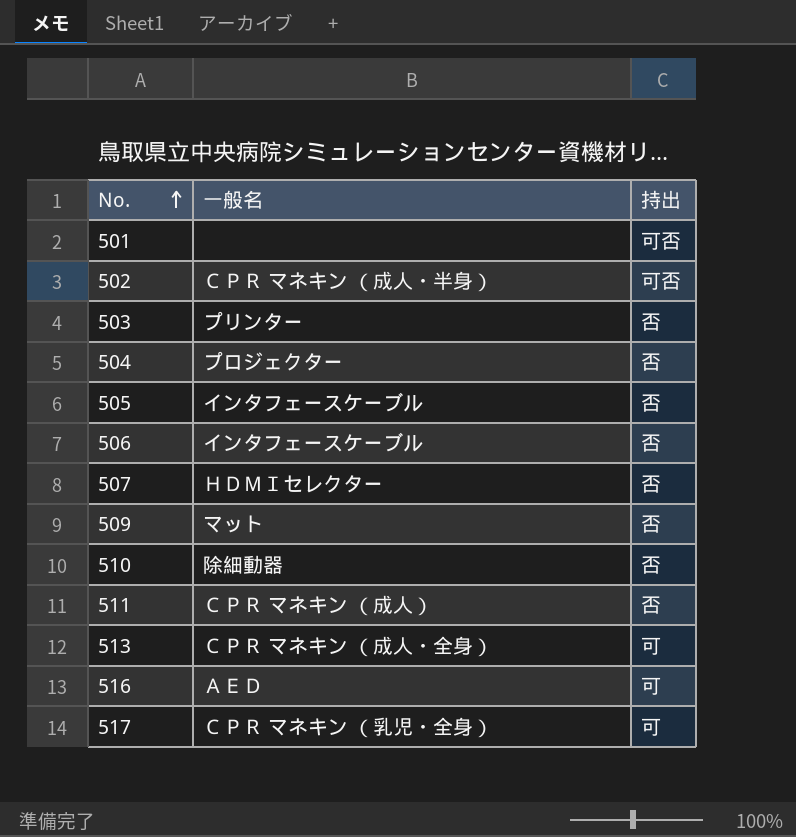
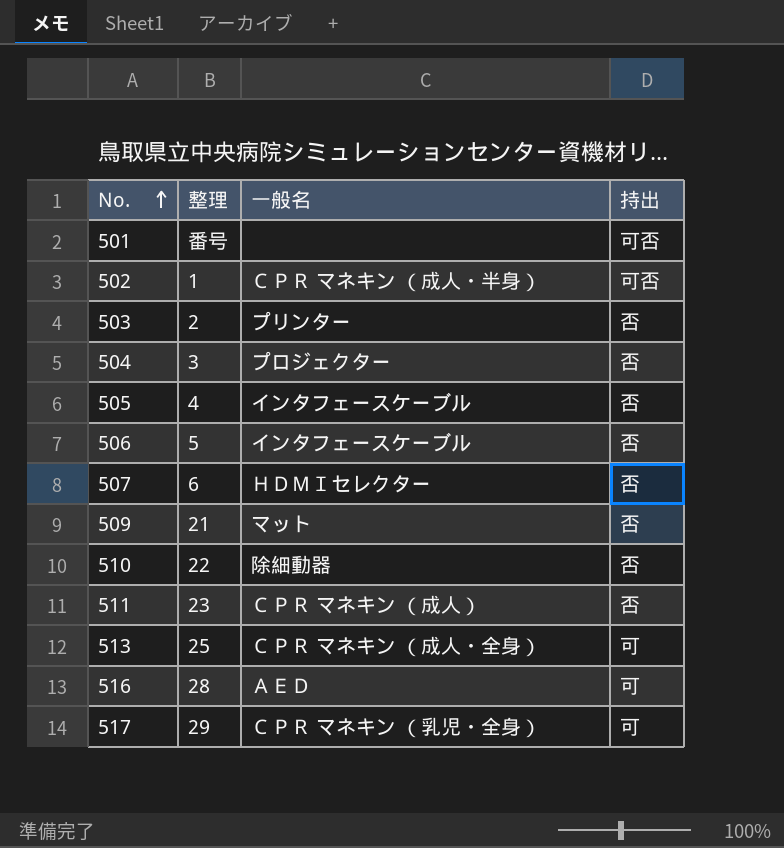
column 整理 | position: none -> 2

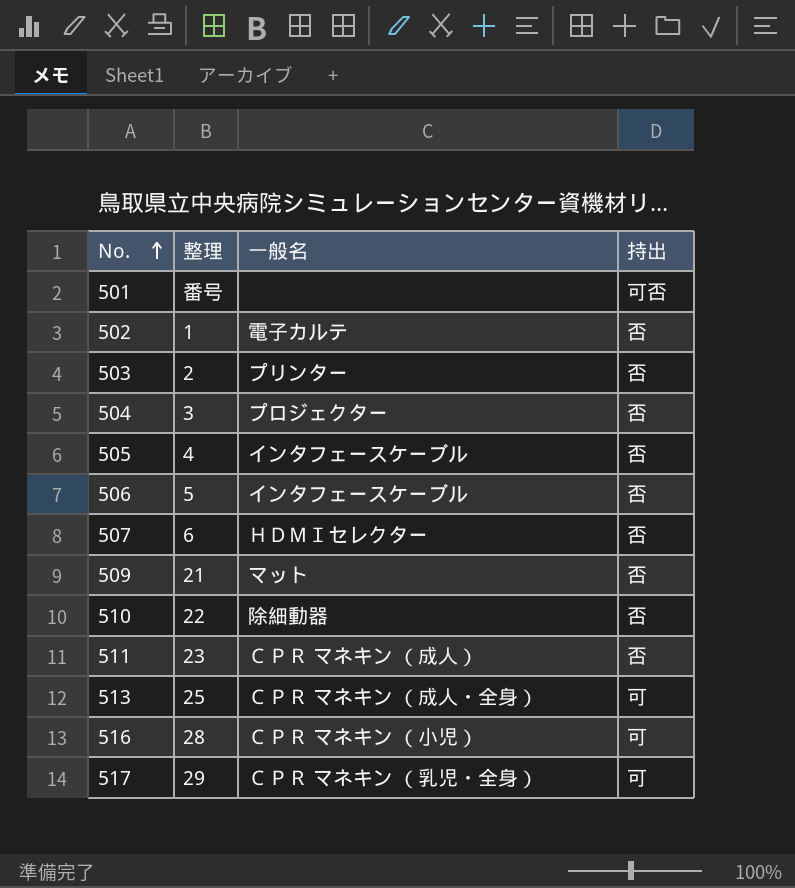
502 | 一般名: ＣＰＲ マネキン （成人・半身） -> 電子カルテ
502 | 持出: 可否 -> 否
516 | 一般名: ＡＥＤ -> ＣＰＲ マネキン （小児）

